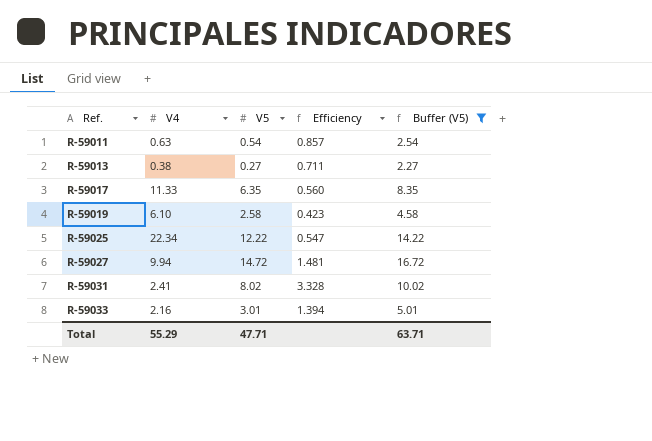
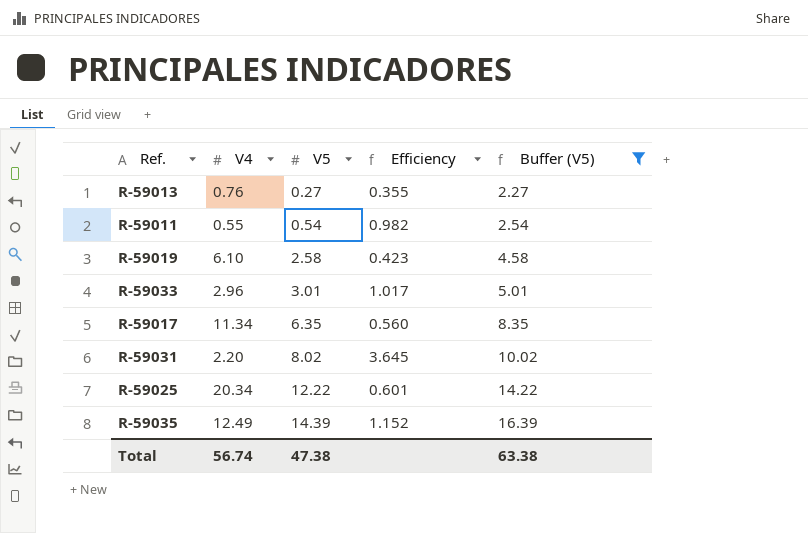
row order: Ref. ascending -> V5 ascending
row R-59027: 9.94 | 14.72 | 1.481 | 16.72 -> none
R-59013 | V4: 0.38 -> 0.76
R-59013 | Efficiency: 0.711 -> 0.355
R-59011 | V4: 0.63 -> 0.55
R-59011 | Efficiency: 0.857 -> 0.982
R-59033 | V4: 2.16 -> 2.96
R-59033 | Efficiency: 1.394 -> 1.017
R-59017 | V4: 11.33 -> 11.34
R-59031 | V4: 2.41 -> 2.20
R-59031 | Efficiency: 3.328 -> 3.645
R-59025 | V4: 22.34 -> 20.34
R-59025 | Efficiency: 0.547 -> 0.601
row R-59035: none -> 12.49 | 14.39 | 1.152 | 16.39
Total | V4: 55.29 -> 56.74
Total | V5: 47.71 -> 47.38
Total | Buffer (V5): 63.71 -> 63.38

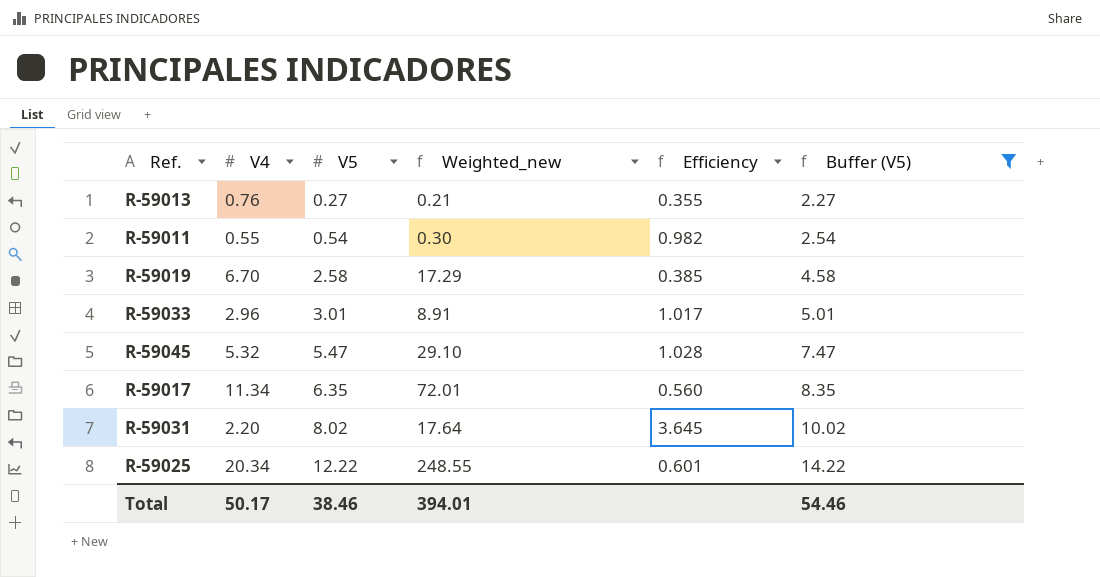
column Weighted_new | formula: none -> [V4] * [V5]
row R-59035: 12.49 | 14.39 | 1.152 | 16.39 -> none
R-59019 | V4: 6.10 -> 6.70
R-59019 | Efficiency: 0.423 -> 0.385
row R-59045: none -> 5.32 | 5.47 | 29.10 | 1.028 | 7.47
Total | V4: 56.74 -> 50.17
Total | V5: 47.38 -> 38.46
Total | Buffer (V5): 63.38 -> 54.46

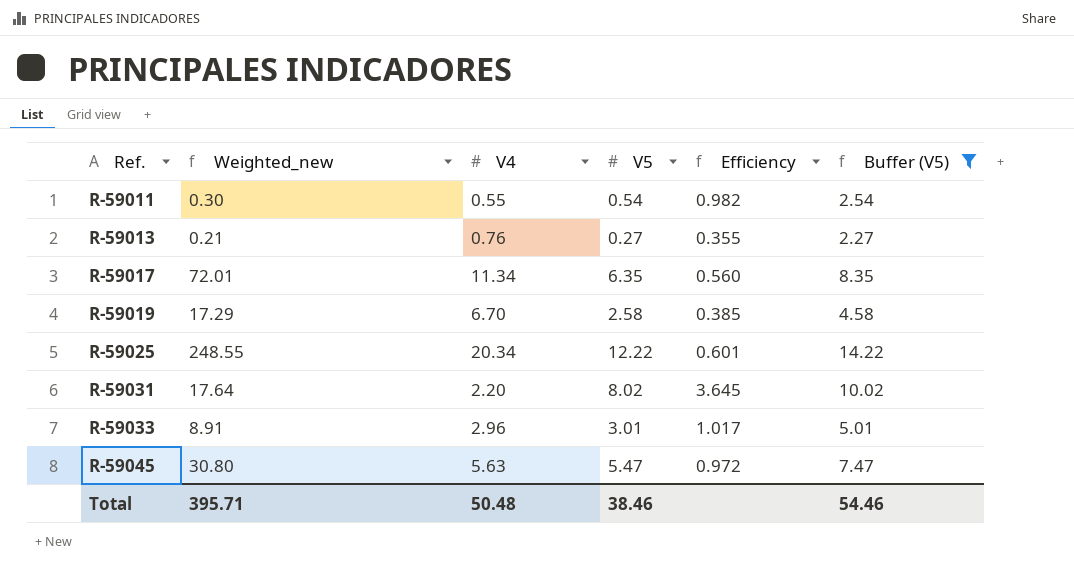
row order: V5 ascending -> Ref. ascending
column Weighted_new | position: 4 -> 2
R-59045 | Weighted_new: 29.10 -> 30.80
R-59045 | V4: 5.32 -> 5.63
R-59045 | Efficiency: 1.028 -> 0.972
Total | Weighted_new: 394.01 -> 395.71
Total | V4: 50.17 -> 50.48

